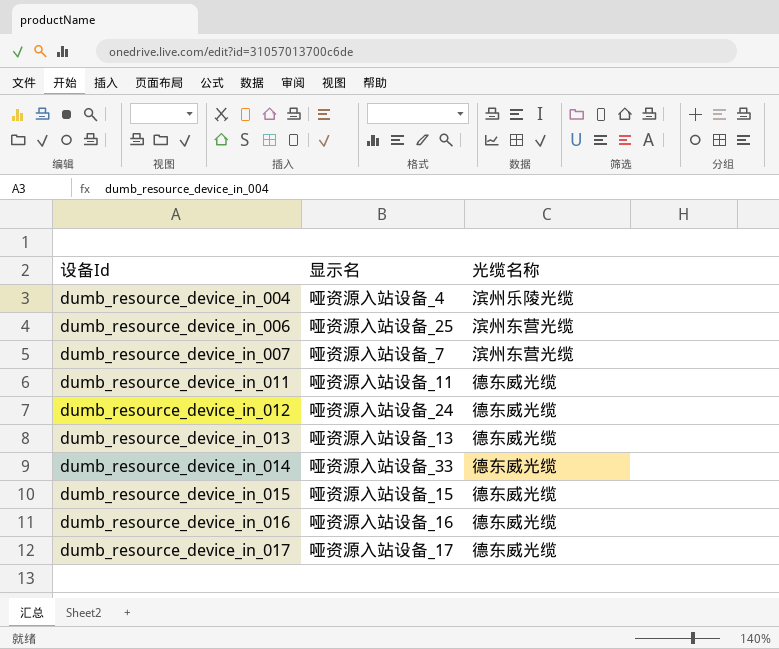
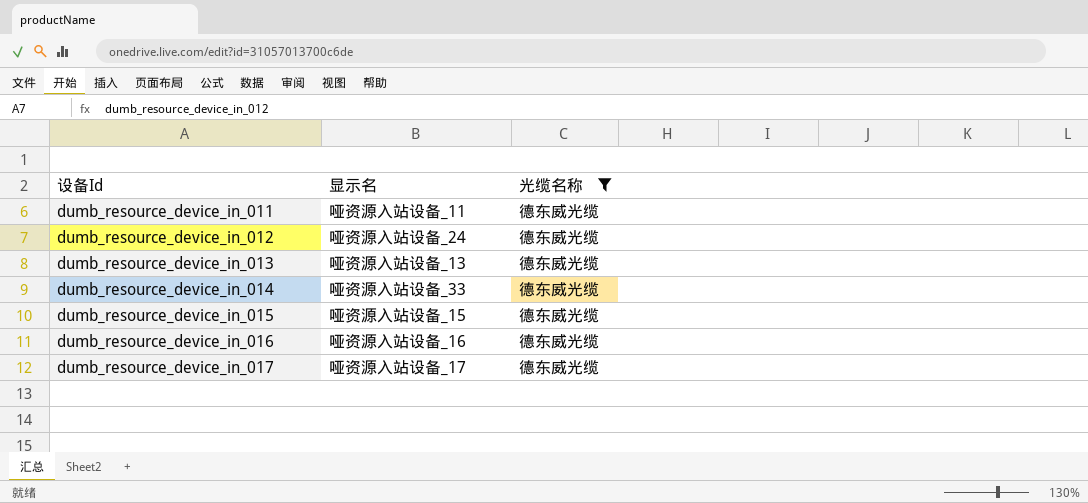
filter: none -> 光缆名称 = 德东威光缆

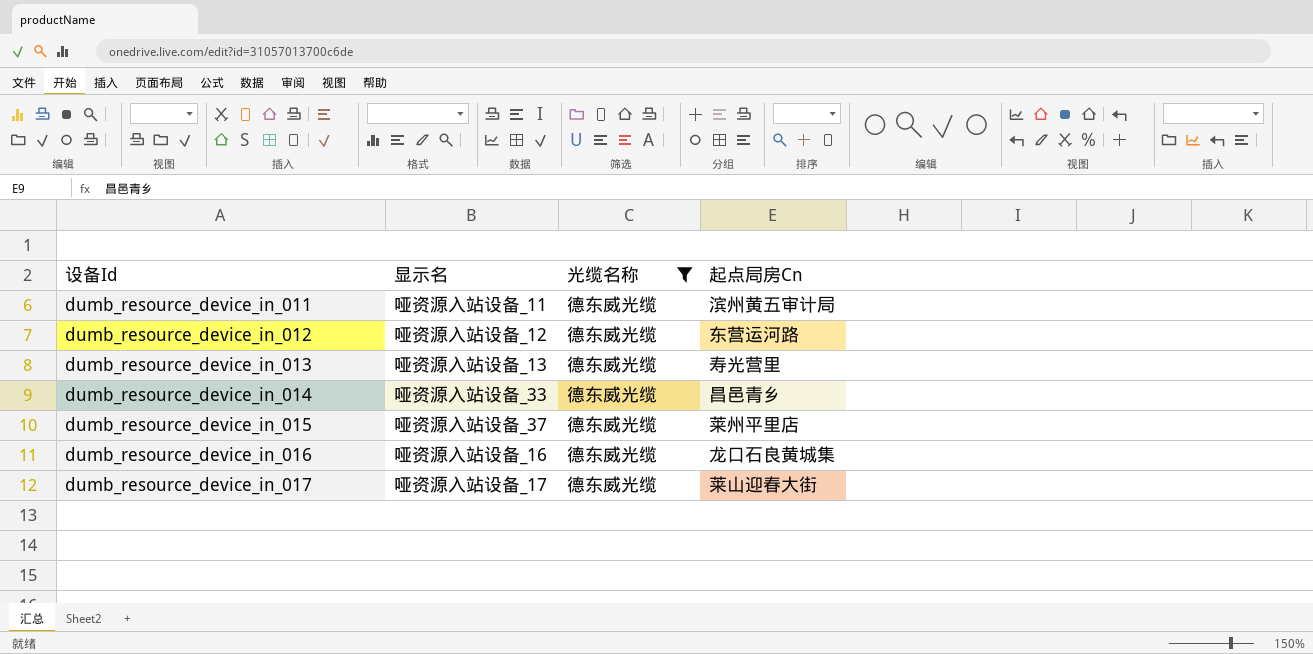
column 起点局房Cn | position: none -> 4
dumb_resource_device_in_012 | 显示名: 哑资源入站设备_24 -> 哑资源入站设备_12
dumb_resource_device_in_015 | 显示名: 哑资源入站设备_15 -> 哑资源入站设备_37

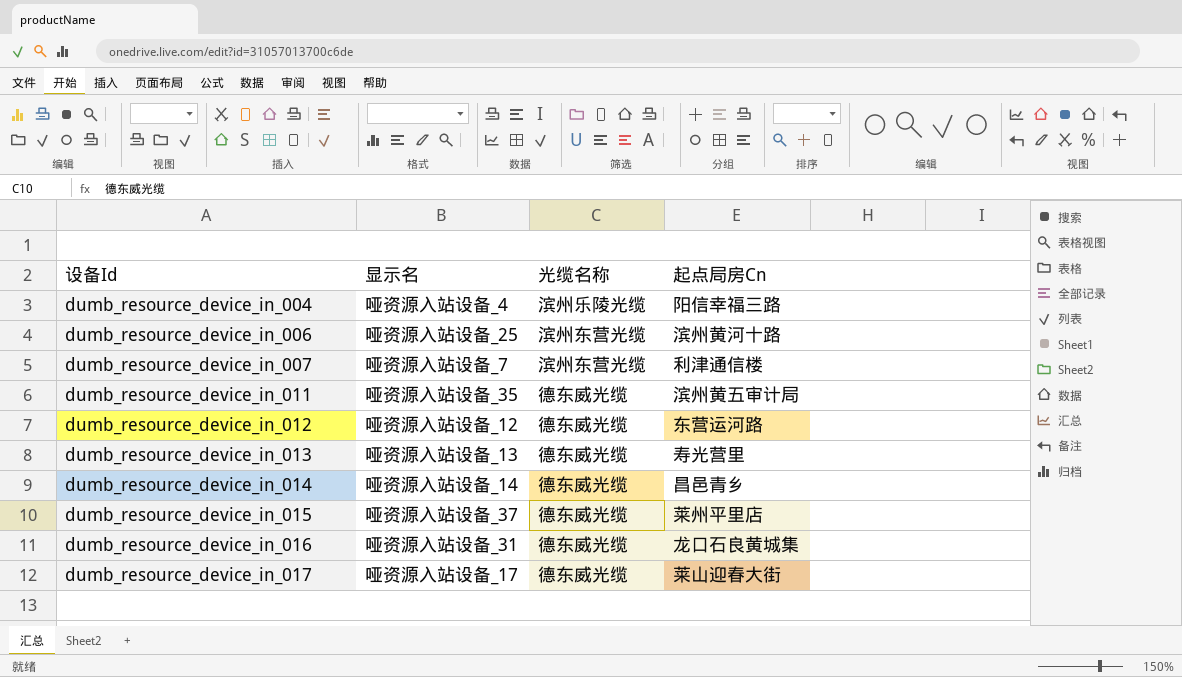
filter: 光缆名称 = 德东威光缆 -> none
dumb_resource_device_in_011 | 显示名: 哑资源入站设备_11 -> 哑资源入站设备_35
dumb_resource_device_in_014 | 显示名: 哑资源入站设备_33 -> 哑资源入站设备_14
dumb_resource_device_in_016 | 显示名: 哑资源入站设备_16 -> 哑资源入站设备_31

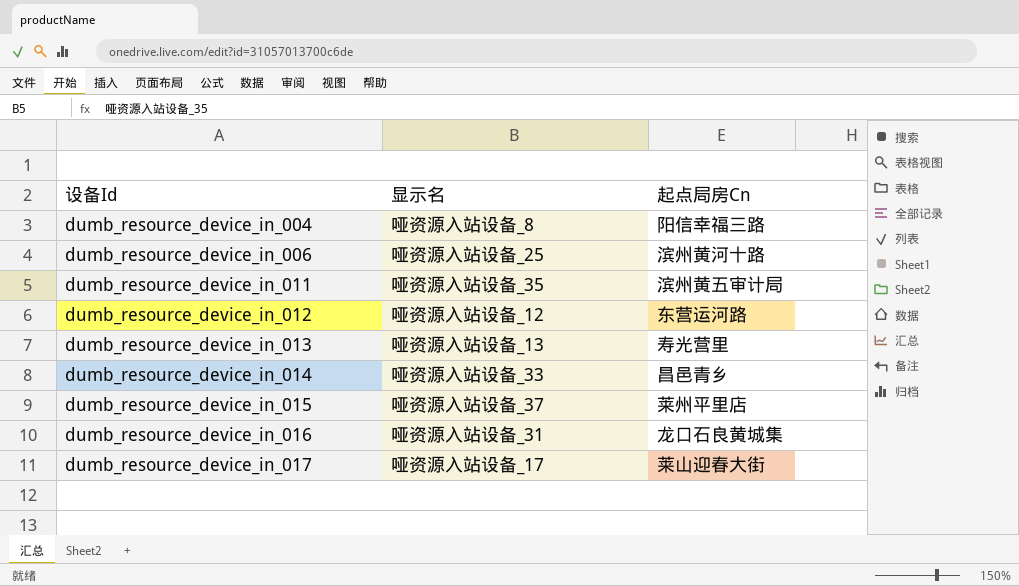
column 光缆名称 | position: 3 -> none
row dumb_resource_device_in_007: 哑资源入站设备_7 | 滨州东营光缆 | 利津通信楼 -> none
dumb_resource_device_in_004 | 显示名: 哑资源入站设备_4 -> 哑资源入站设备_8
dumb_resource_device_in_014 | 显示名: 哑资源入站设备_14 -> 哑资源入站设备_33

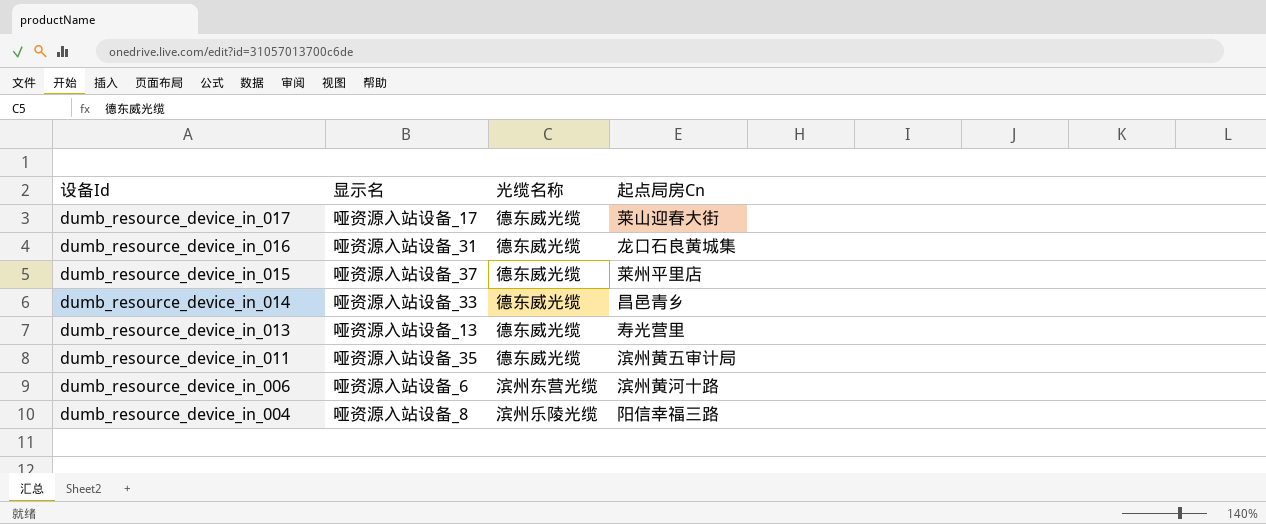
row order: 设备Id ascending -> 设备Id descending
column 光缆名称 | position: none -> 3
row dumb_resource_device_in_012: 哑资源入站设备_12 | 东营运河路 -> none
dumb_resource_device_in_006 | 显示名: 哑资源入站设备_25 -> 哑资源入站设备_6

